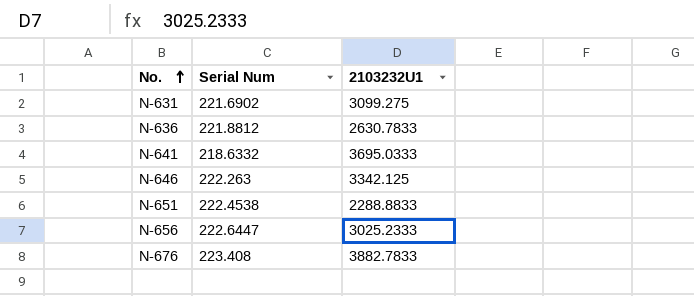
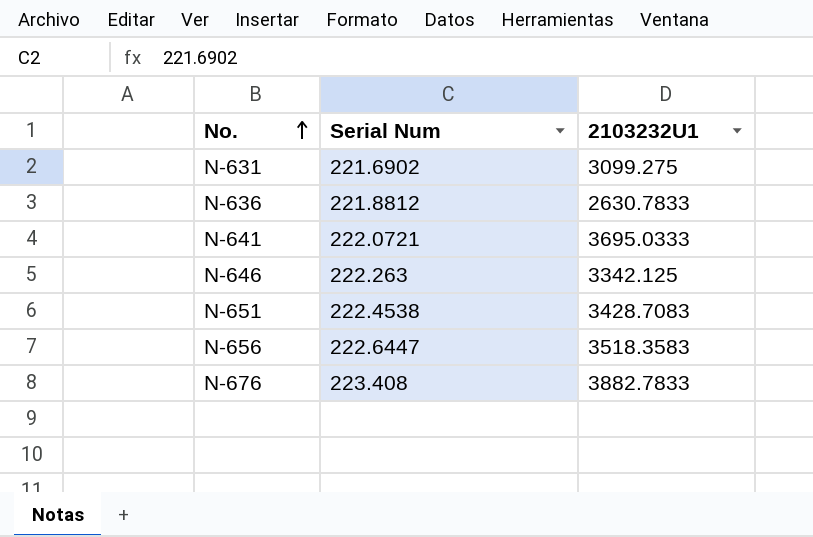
N-641 | Serial Num: 218.6332 -> 222.0721
N-651 | 2103232U1: 2288.8833 -> 3428.7083
N-656 | 2103232U1: 3025.2333 -> 3518.3583

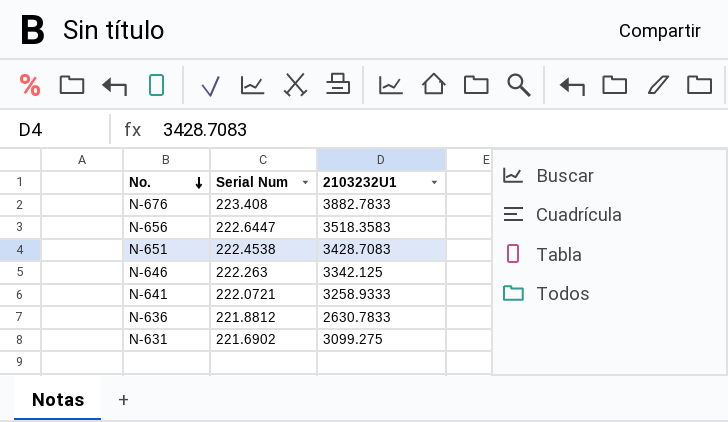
row order: No. ascending -> No. descending
N-641 | 2103232U1: 3695.0333 -> 3258.9333

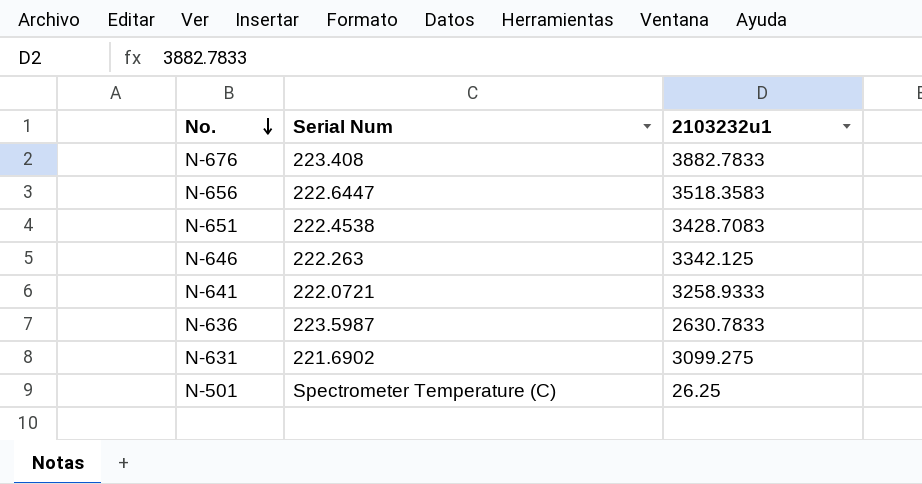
column name: 2103232U1 -> 2103232u1
N-636 | Serial Num: 221.8812 -> 223.5987
row N-501: none -> Spectrometer Temperature (C) | 26.25

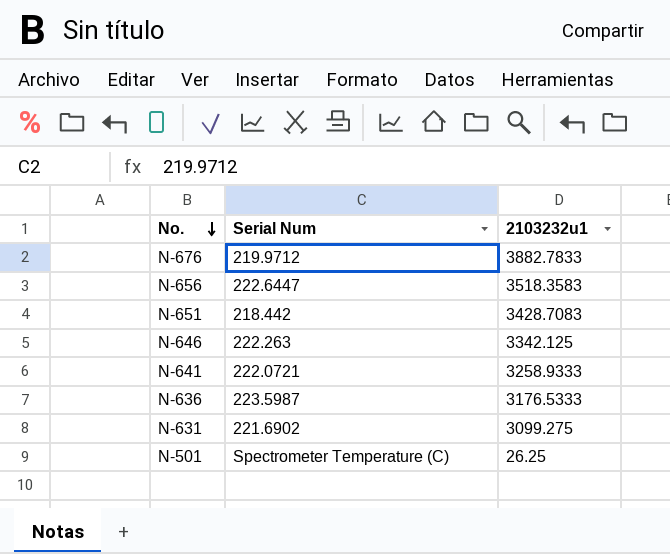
N-676 | Serial Num: 223.408 -> 219.9712
N-651 | Serial Num: 222.4538 -> 218.442
N-636 | 2103232u1: 2630.7833 -> 3176.5333

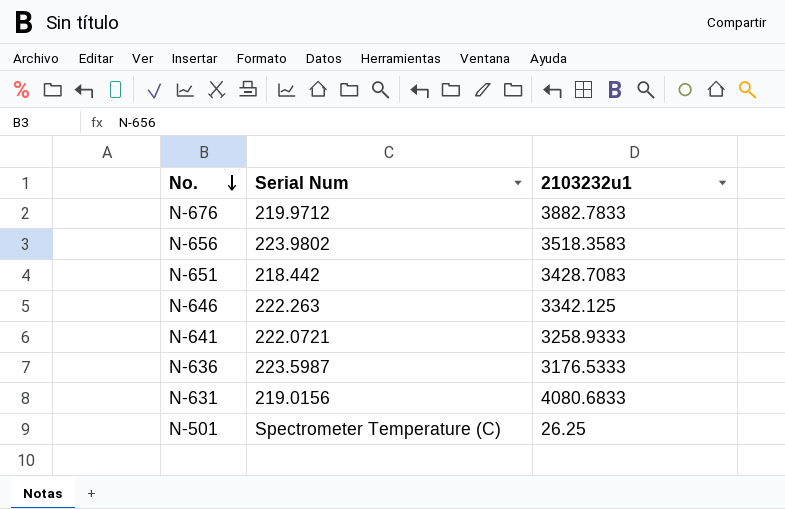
N-656 | Serial Num: 222.6447 -> 223.9802
N-631 | Serial Num: 221.6902 -> 219.0156
N-631 | 2103232u1: 3099.275 -> 4080.6833

